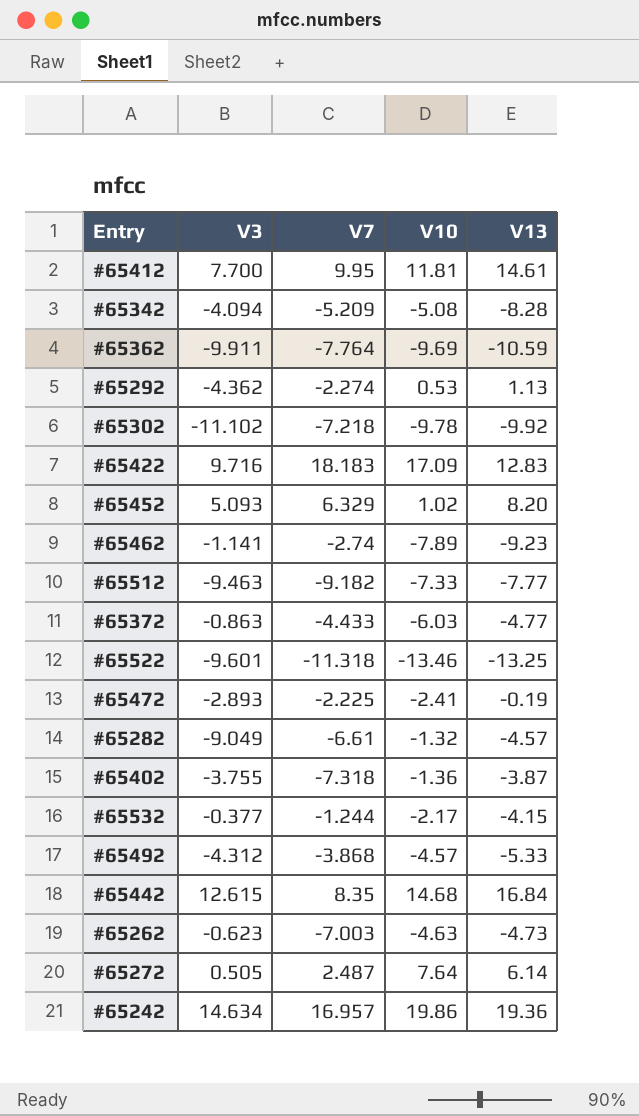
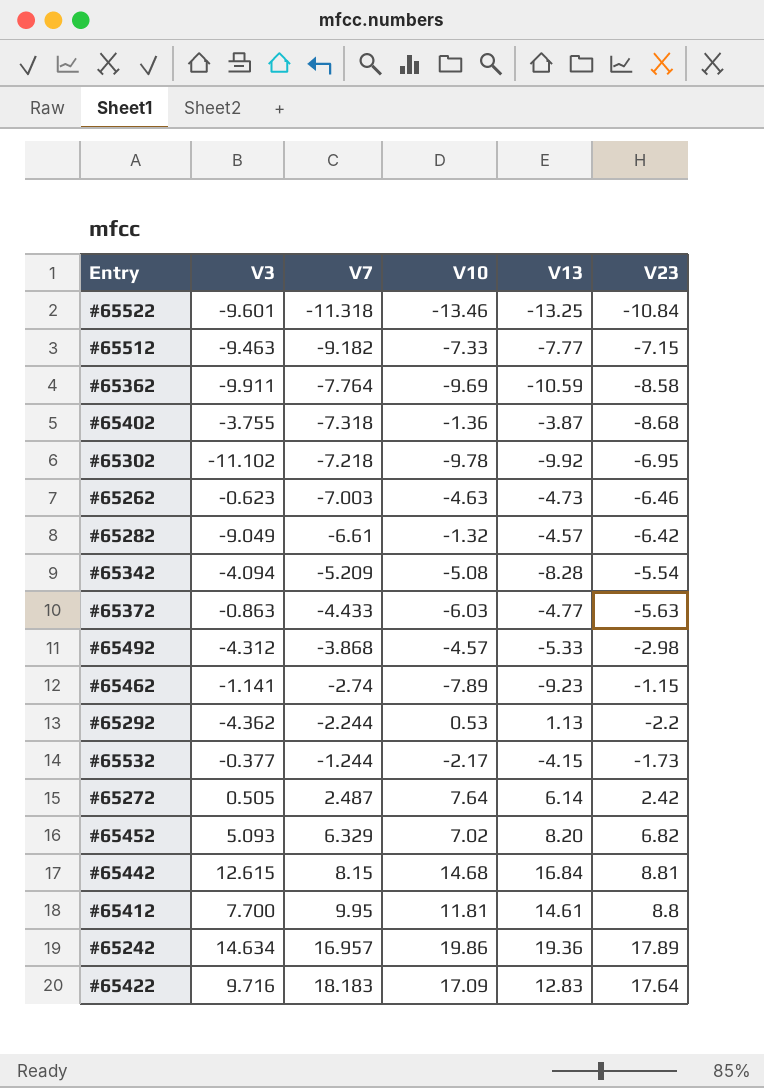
row order: none -> V7 ascending
column V23 | position: none -> 6
row #65472: -2.893 | -2.225 | -2.41 | -0.19 -> none
#65292 | V7: -2.274 -> -2.244
#65452 | V10: 1.02 -> 7.02
#65442 | V7: 8.35 -> 8.15

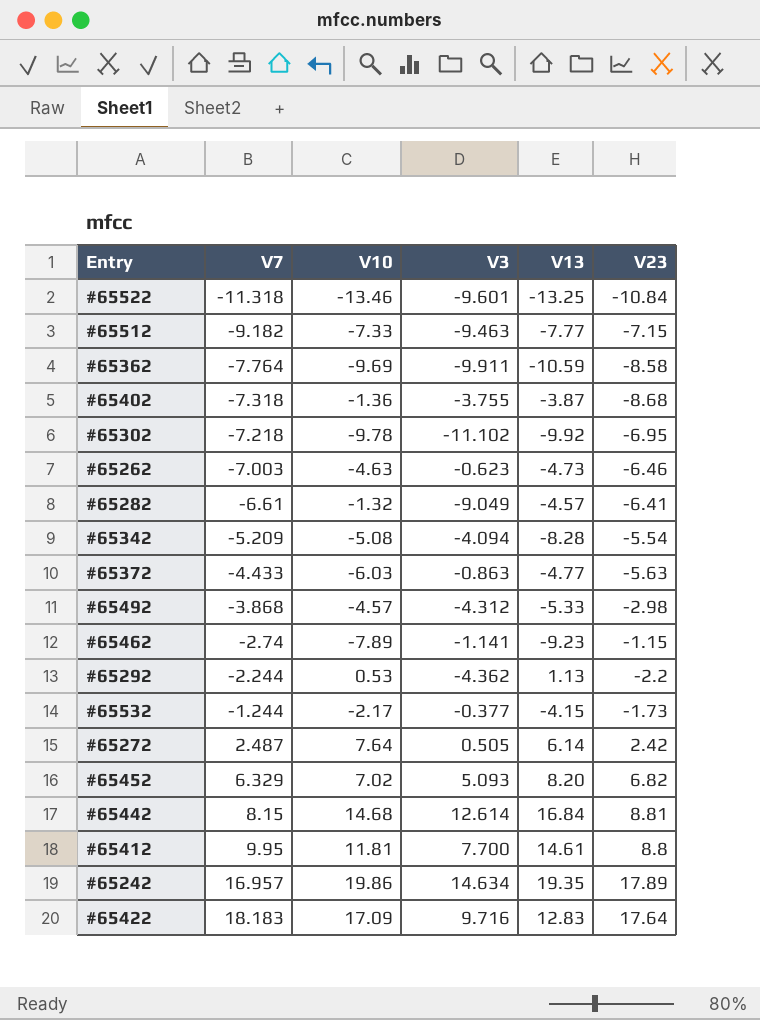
column V3 | position: 2 -> 4
#65282 | V23: -6.42 -> -6.41
#65442 | V3: 12.615 -> 12.614
#65242 | V13: 19.36 -> 19.35

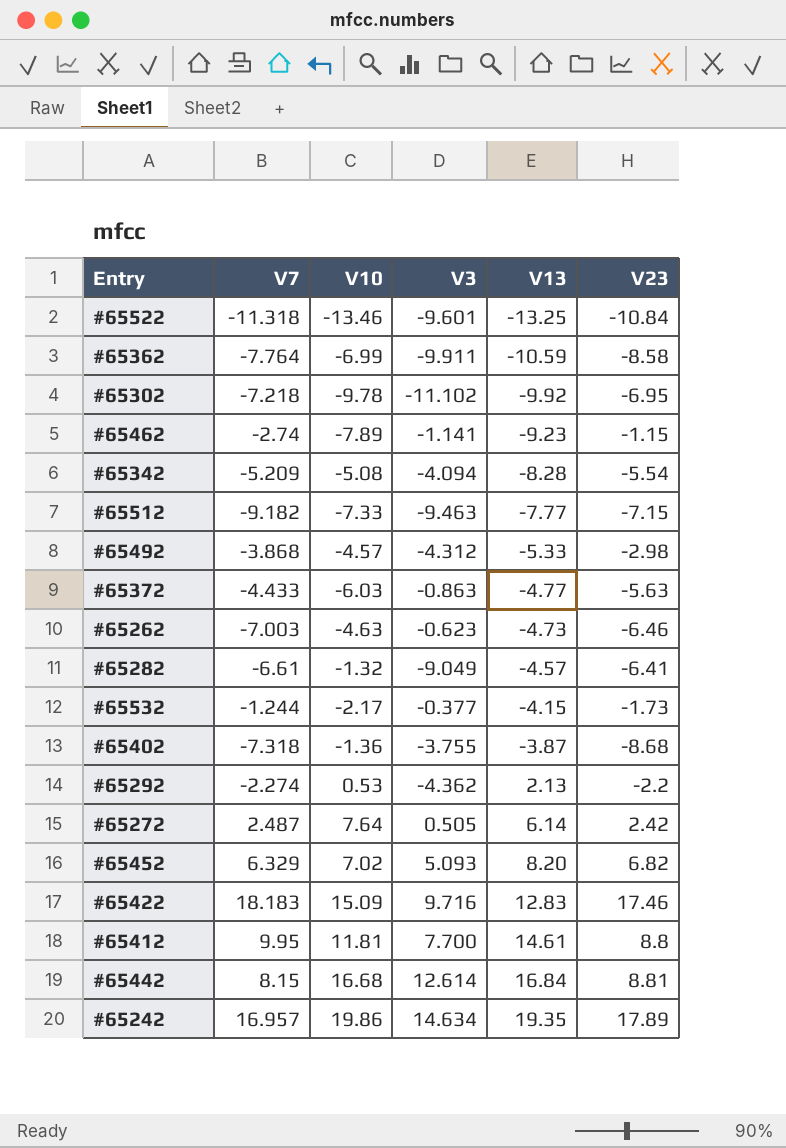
row order: V7 ascending -> V13 ascending
#65362 | V10: -9.69 -> -6.99
#65292 | V7: -2.244 -> -2.274
#65292 | V13: 1.13 -> 2.13
#65422 | V10: 17.09 -> 15.09
#65422 | V23: 17.64 -> 17.46
#65442 | V10: 14.68 -> 16.68

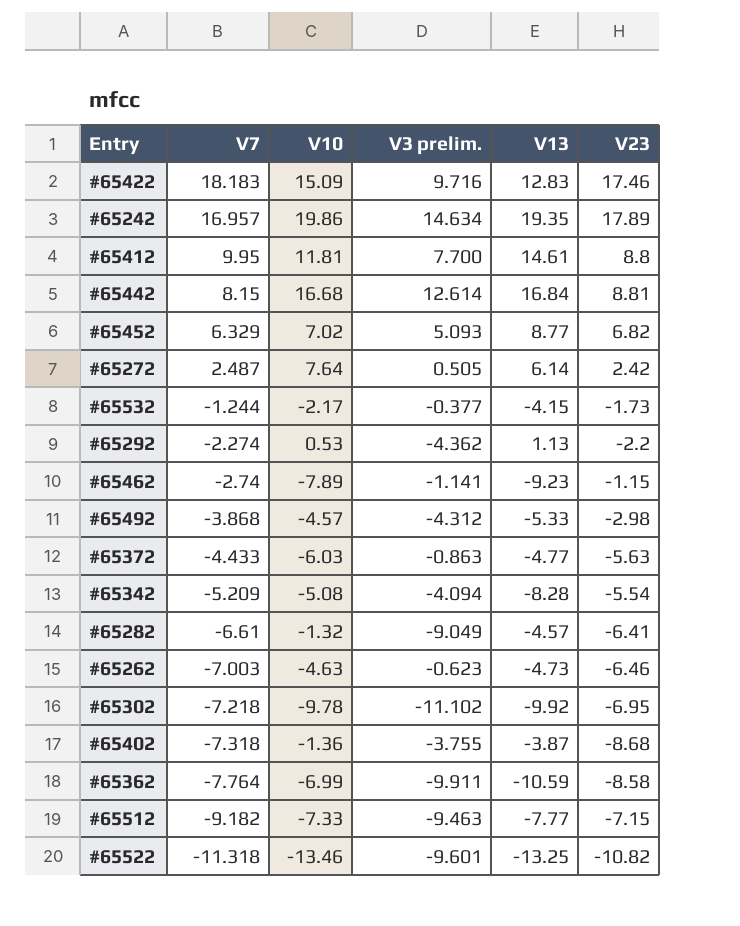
row order: V13 ascending -> V7 descending
column name: V3 -> V3 prelim.
#65452 | V13: 8.20 -> 8.77
#65292 | V13: 2.13 -> 1.13
#65522 | V23: -10.84 -> -10.82

